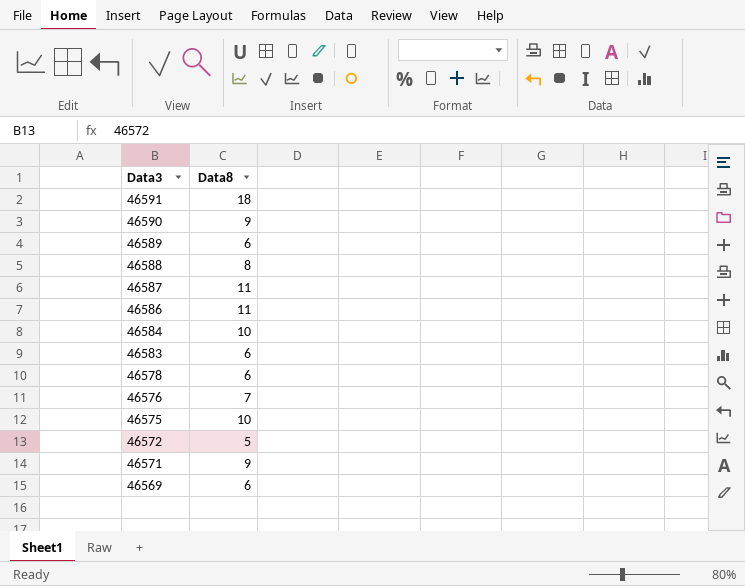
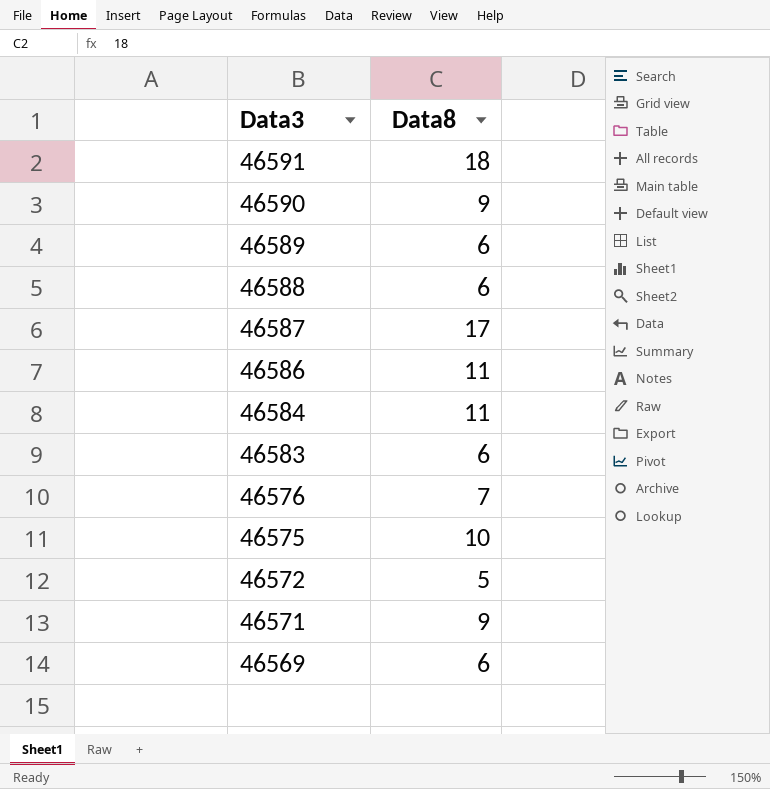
row 46578: 6 -> none
46588 | Data8: 8 -> 6
46587 | Data8: 11 -> 17
46584 | Data8: 10 -> 11

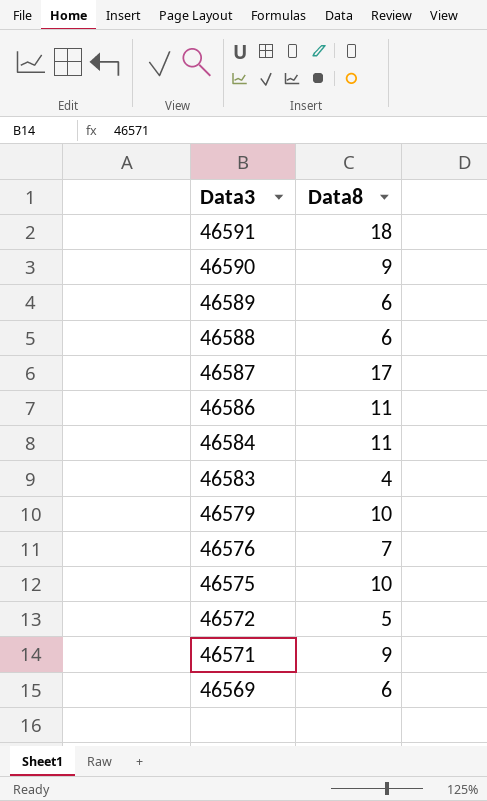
46583 | Data8: 6 -> 4
row 46579: none -> 10

